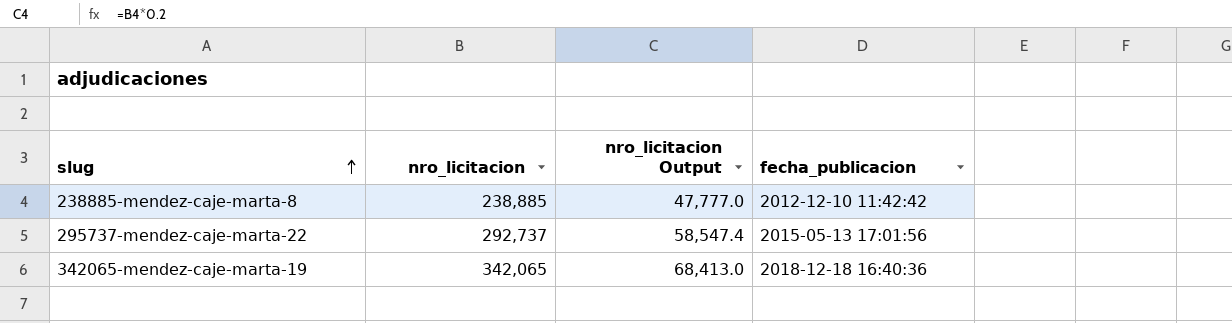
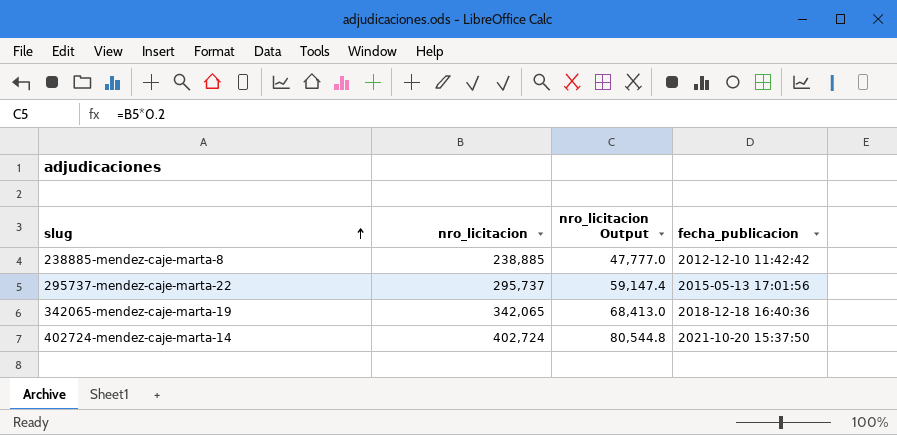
295737-mendez-caje-marta-22 | nro_licitacion: 292,737 -> 295,737
295737-mendez-caje-marta-22 | nro_licitacion Output: 58,547.4 -> 59,147.4
row 402724-mendez-caje-marta-14: none -> 402,724 | 80,544.8 | 2021-10-20 15:37:50

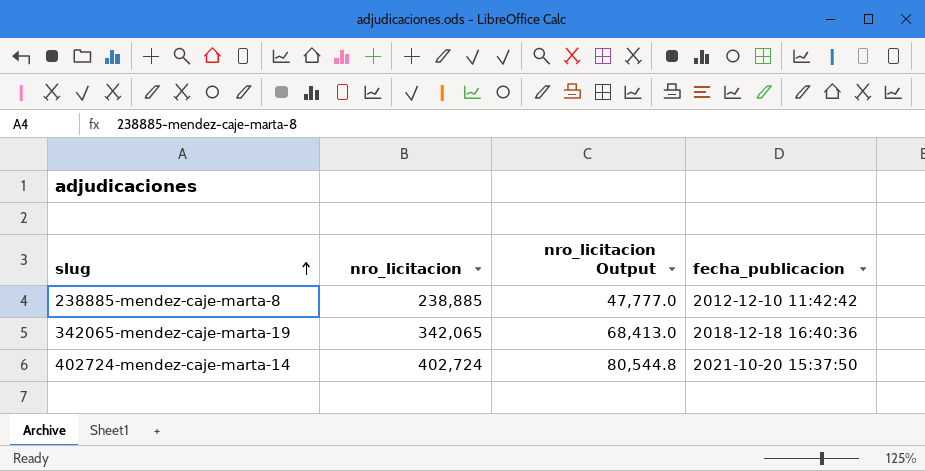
row 295737-mendez-caje-marta-22: 295,737 | 59,147.4 | 2015-05-13 17:01:56 -> none

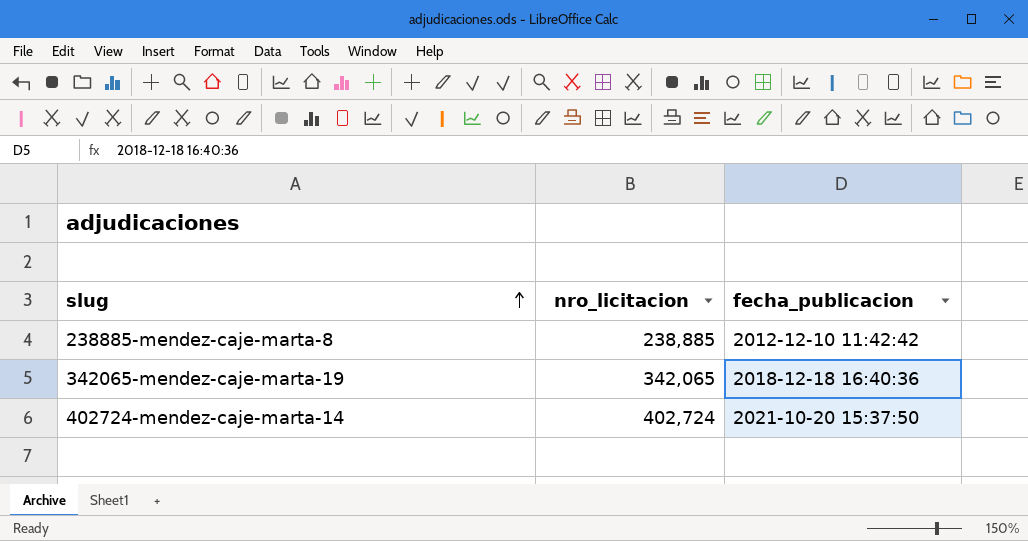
column nro_licitacion Output | formula: [nro_licitacion] * 0.2 -> none

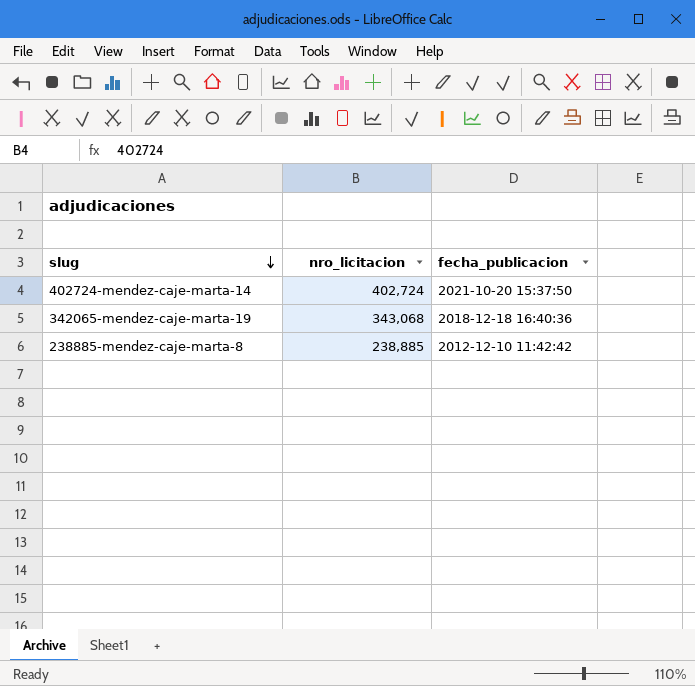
row order: slug ascending -> slug descending
342065-mendez-caje-marta-19 | nro_licitacion: 342,065 -> 343,068

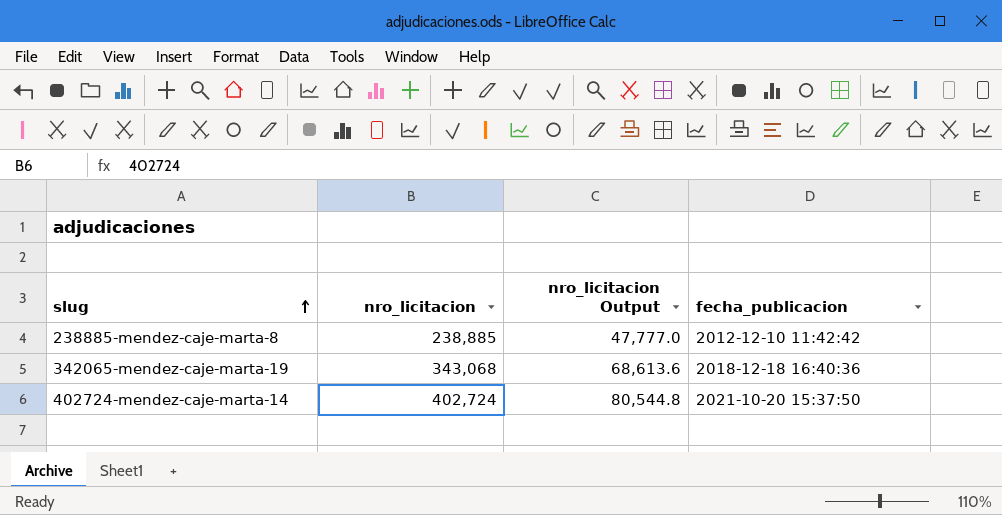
row order: slug descending -> slug ascending
column nro_licitacion Output | formula: none -> [nro_licitacion] * 0.2

